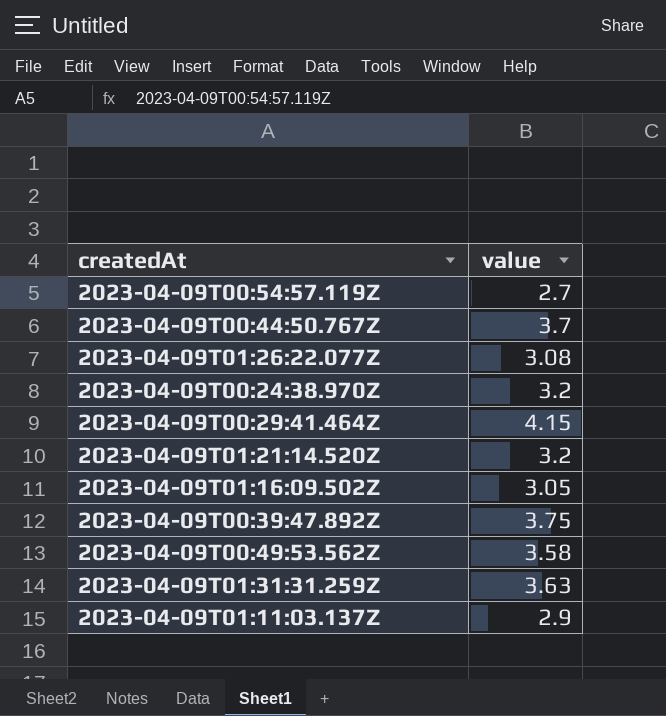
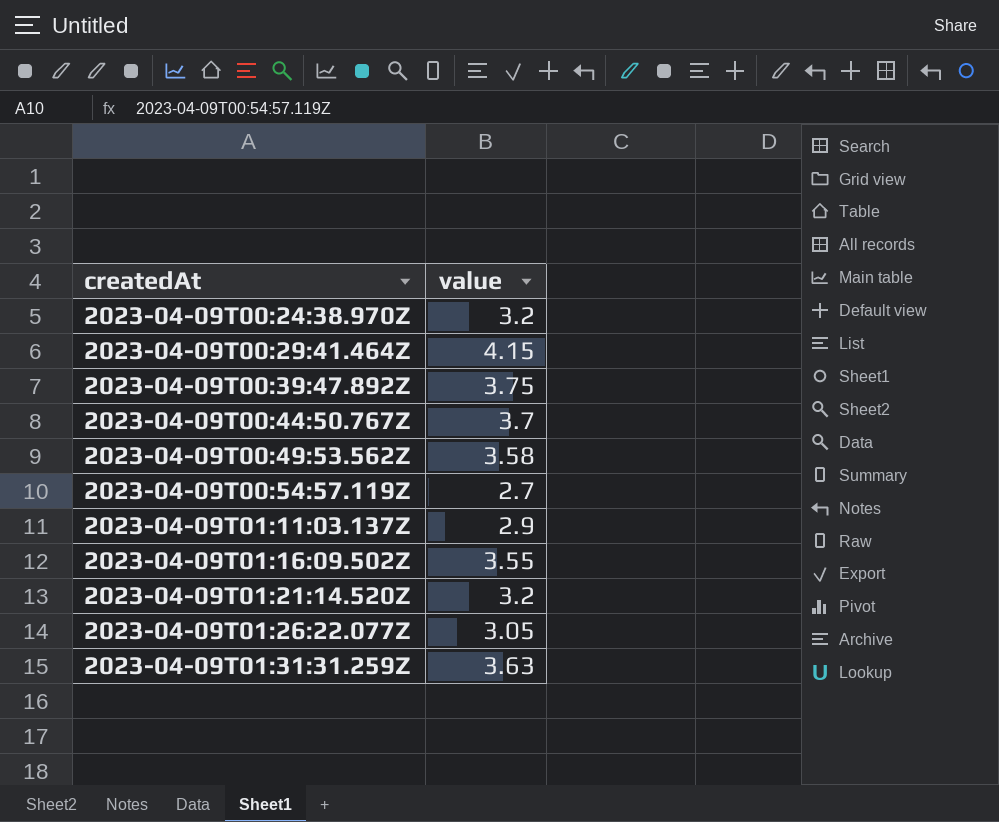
row order: none -> createdAt ascending
2023-04-09T01:16:09.502Z | value: 3.05 -> 3.55
2023-04-09T01:26:22.077Z | value: 3.08 -> 3.05

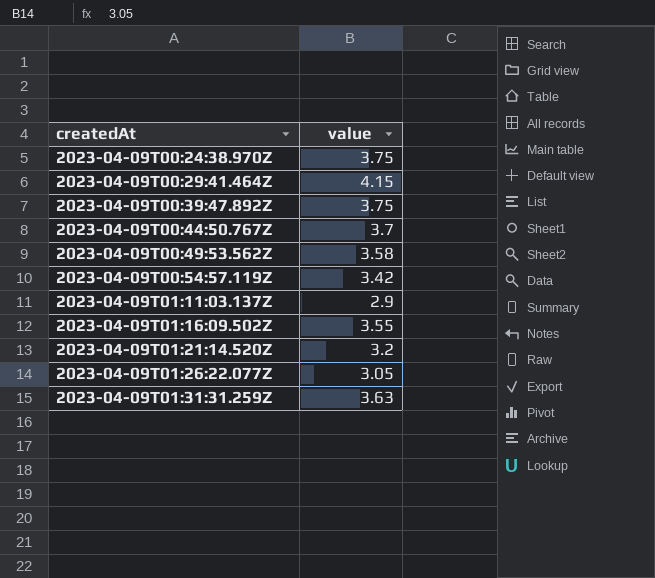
2023-04-09T00:24:38.970Z | value: 3.2 -> 3.75
2023-04-09T00:54:57.119Z | value: 2.7 -> 3.42

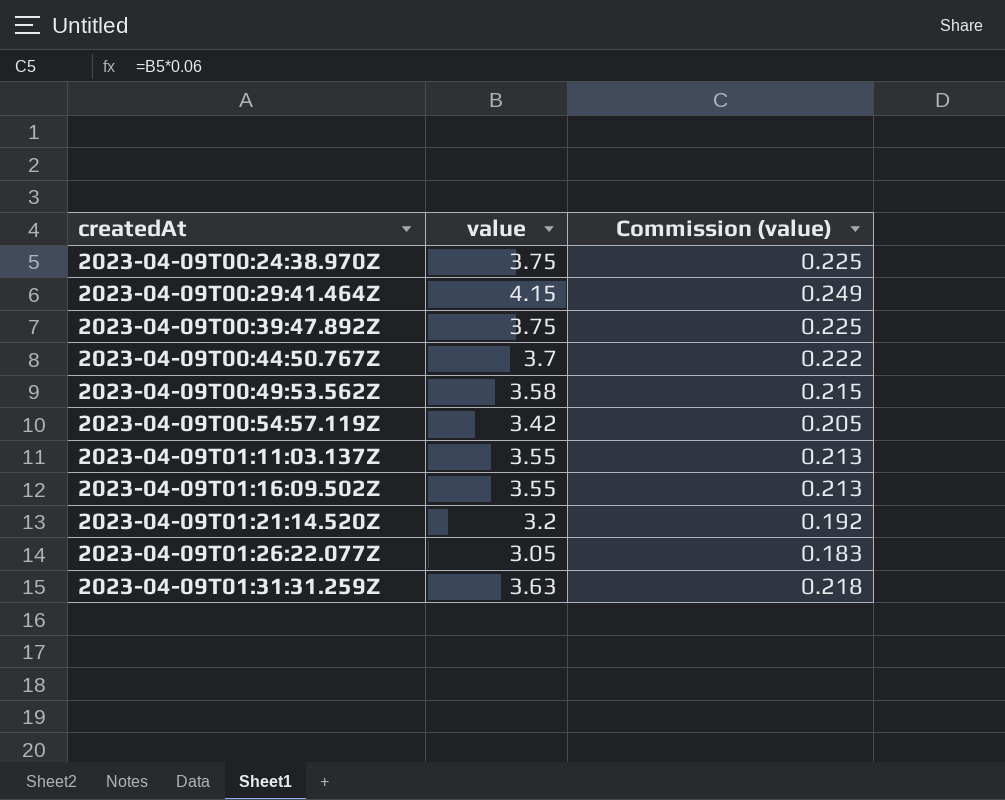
column Commission (value) | formula: none -> [value] * 0.06
2023-04-09T01:11:03.137Z | value: 2.9 -> 3.55

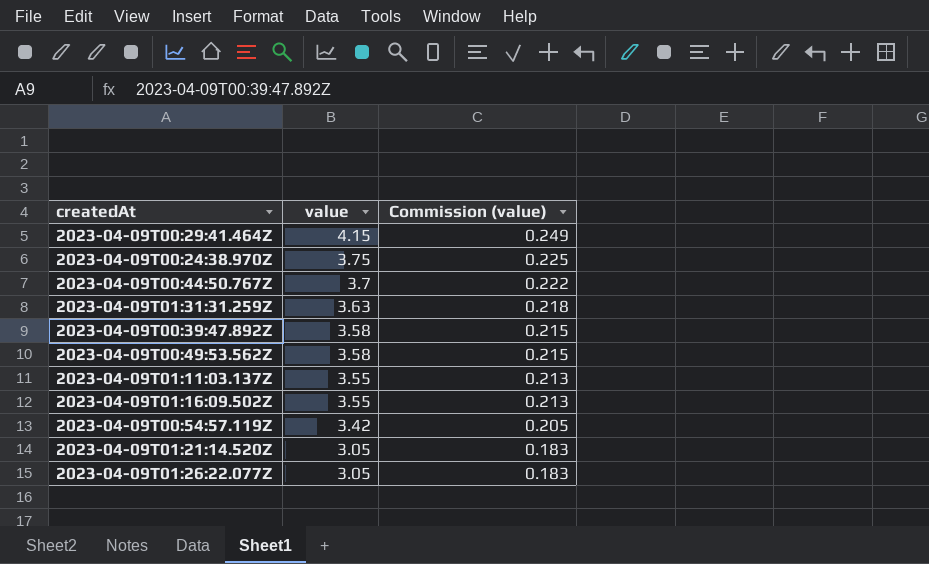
row order: createdAt ascending -> value descending
2023-04-09T00:39:47.892Z | value: 3.75 -> 3.58
2023-04-09T00:39:47.892Z | Commission (value): 0.225 -> 0.215
2023-04-09T01:21:14.520Z | value: 3.2 -> 3.05
2023-04-09T01:21:14.520Z | Commission (value): 0.192 -> 0.183

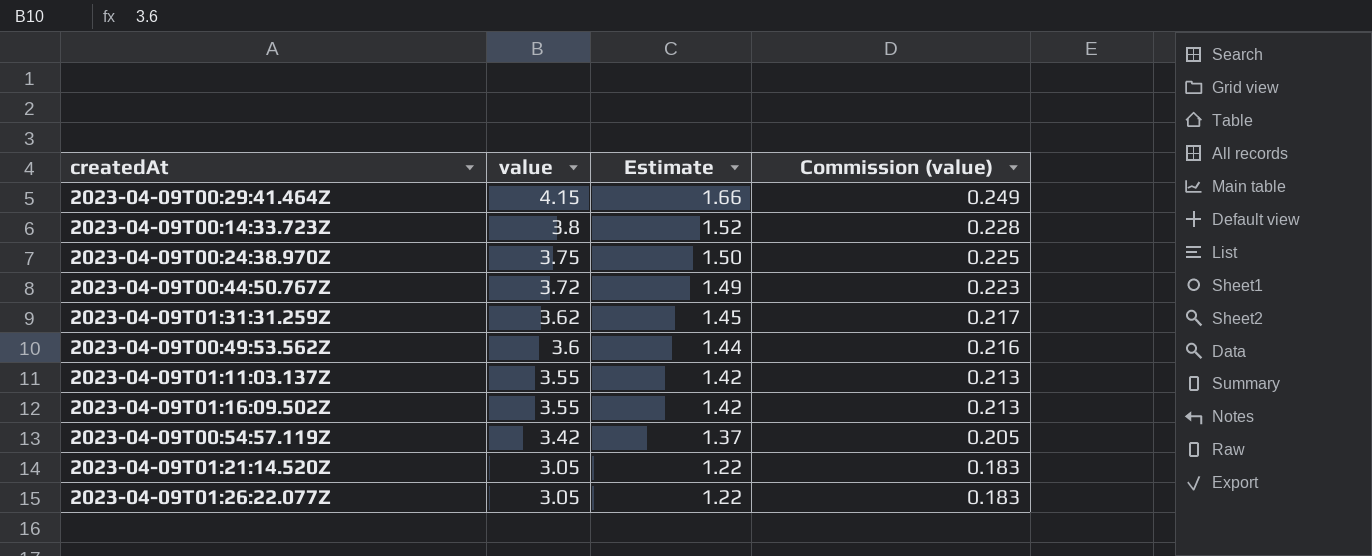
column Estimate | formula: none -> [value] * 0.4
row 2023-04-09T00:39:47.892Z: 3.58 | 0.215 -> none
row 2023-04-09T00:14:33.723Z: none -> 3.8 | 1.52 | 0.228
2023-04-09T00:44:50.767Z | value: 3.7 -> 3.72
2023-04-09T00:44:50.767Z | Commission (value): 0.222 -> 0.223
2023-04-09T01:31:31.259Z | value: 3.63 -> 3.62
2023-04-09T01:31:31.259Z | Commission (value): 0.218 -> 0.217
2023-04-09T00:49:53.562Z | value: 3.58 -> 3.6
2023-04-09T00:49:53.562Z | Commission (value): 0.215 -> 0.216

